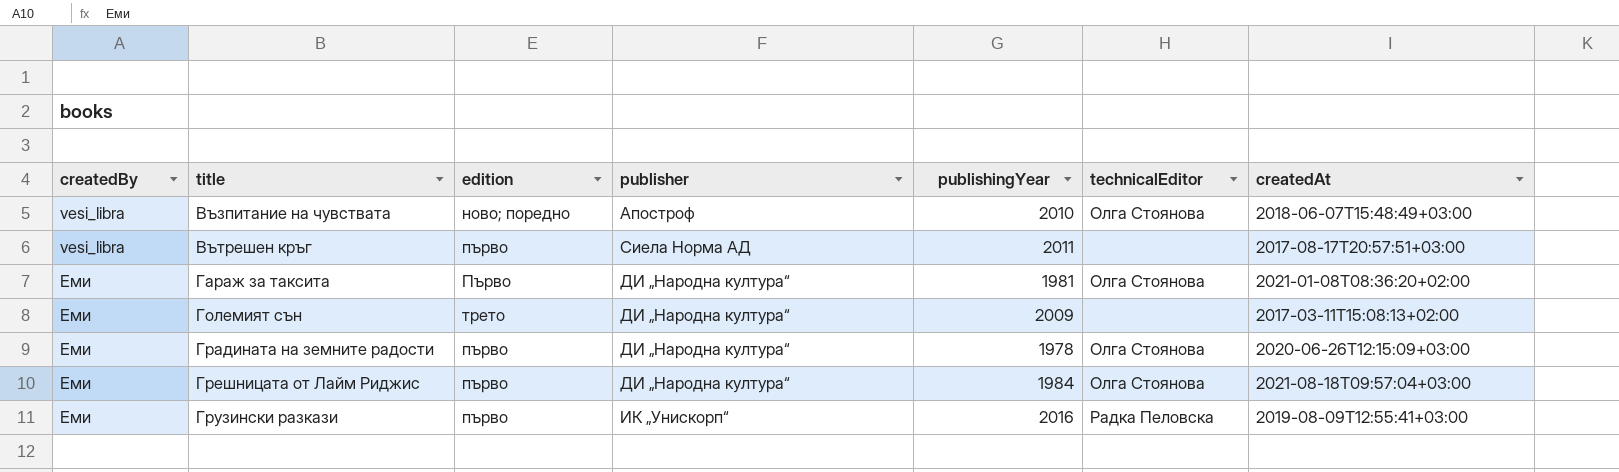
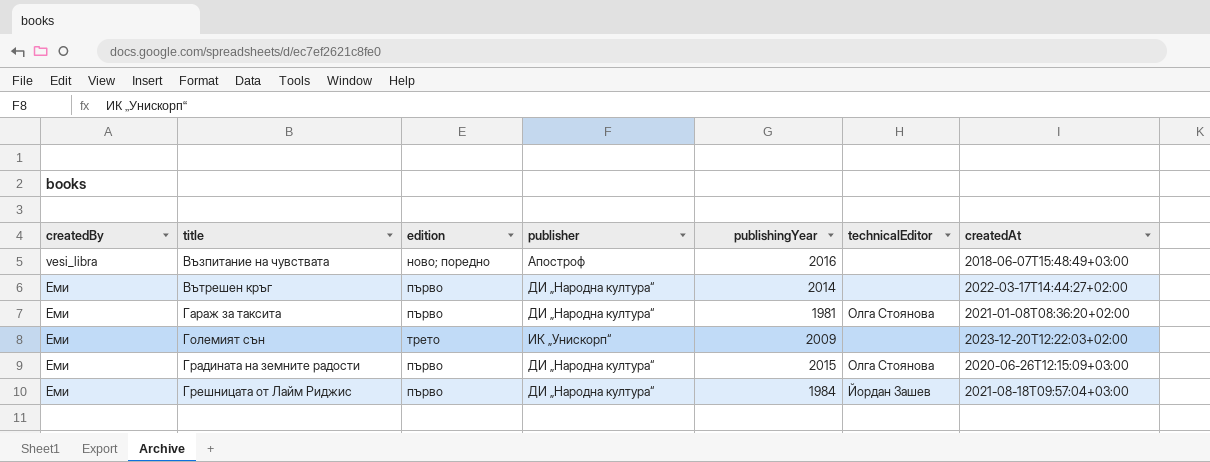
row Грузински разкази: Еми | първо | ИК „Унискорп“ | 2016 | Радка Пеловска | 2019-08-09T12:55:41+03:00 -> none
Възпитание на чувствата | publishingYear: 2010 -> 2016
Възпитание на чувствата | technicalEditor: Олга Стоянова -> none
Вътрешен кръг | createdBy: vesi_libra -> Еми
Вътрешен кръг | publisher: Сиела Норма АД -> ДИ „Народна култура“
Вътрешен кръг | publishingYear: 2011 -> 2014
Вътрешен кръг | createdAt: 2017-08-17T20:57:51+03:00 -> 2022-03-17T14:44:27+02:00
Гараж за таксита | edition: Първо -> първо
Големият сън | publisher: ДИ „Народна култура“ -> ИК „Унискорп“
Големият сън | createdAt: 2017-03-11T15:08:13+02:00 -> 2023-12-20T12:22:03+02:00
Градината на земните радости | publishingYear: 1978 -> 2015
Грешницата от Лайм Риджис | technicalEditor: Олга Стоянова -> Йордан Зашев

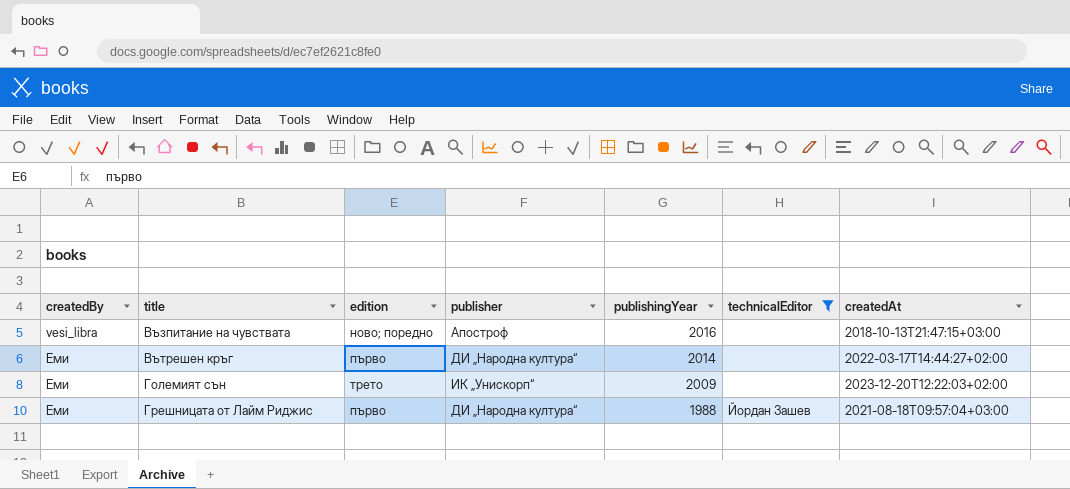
filter: none -> technicalEditor != Олга Стоянова
Възпитание на чувствата | createdAt: 2018-06-07T15:48:49+03:00 -> 2018-10-13T21:47:15+03:00
Грешницата от Лайм Риджис | publishingYear: 1984 -> 1988

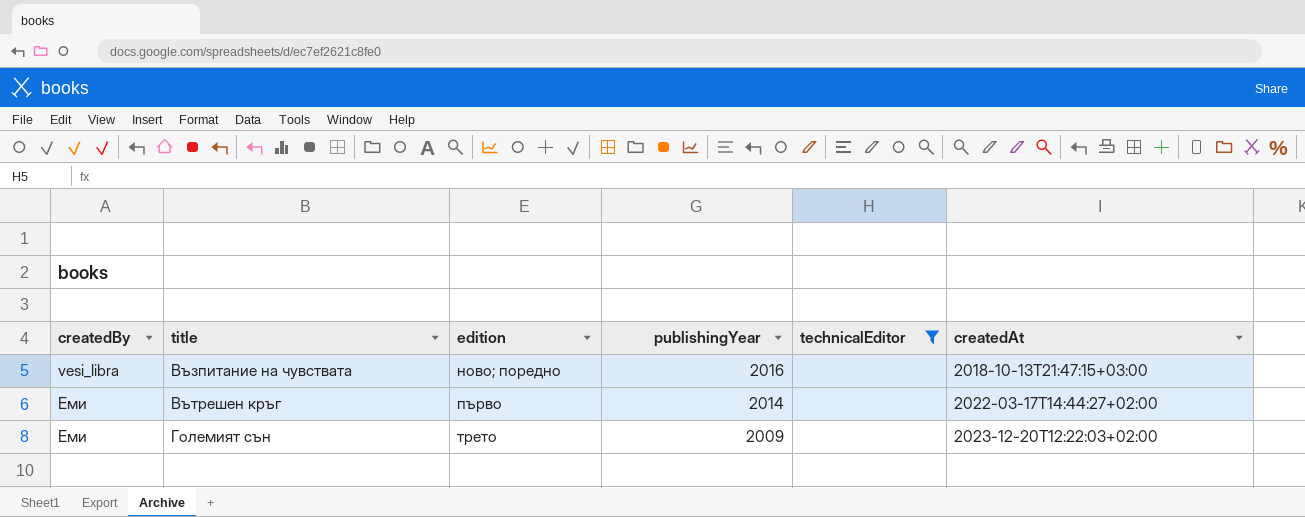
column publisher | position: 4 -> none
row Грешницата от Лайм Риджис: Еми | първо | ДИ „Народна култура“ | 1988 | Йордан Зашев | 2021-08-18T09:57:04+03:00 -> none

